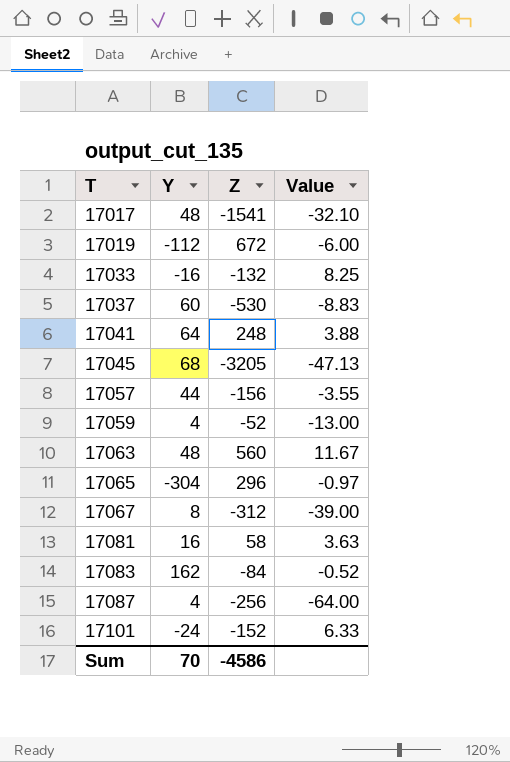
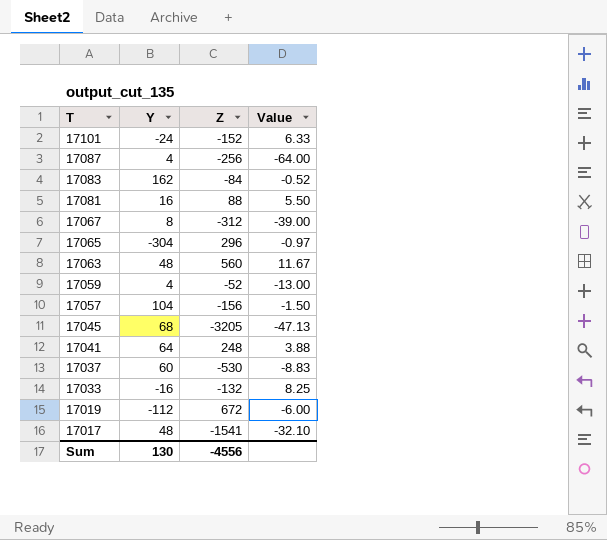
row order: T ascending -> T descending
17081 | Z: 58 -> 88
17081 | Value: 3.63 -> 5.50
17057 | Y: 44 -> 104
17057 | Value: -3.55 -> -1.50
Sum | Y: 70 -> 130
Sum | Z: -4586 -> -4556

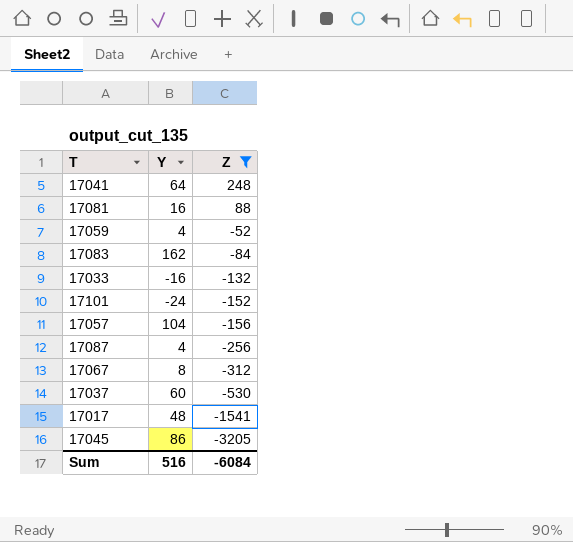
filter: none -> Z <= 248
row order: T descending -> Z descending
column Value | formula: [Z] / [Y] -> none
17045 | Y: 68 -> 86
Sum | Y: 130 -> 516
Sum | Z: -4556 -> -6084

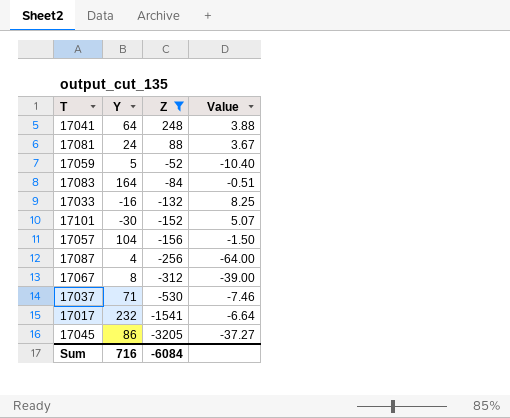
column Value | formula: none -> [Z] / [Y]
17081 | Y: 16 -> 24
17059 | Y: 4 -> 5
17083 | Y: 162 -> 164
17101 | Y: -24 -> -30
17037 | Y: 60 -> 71
17017 | Y: 48 -> 232
Sum | Y: 516 -> 716

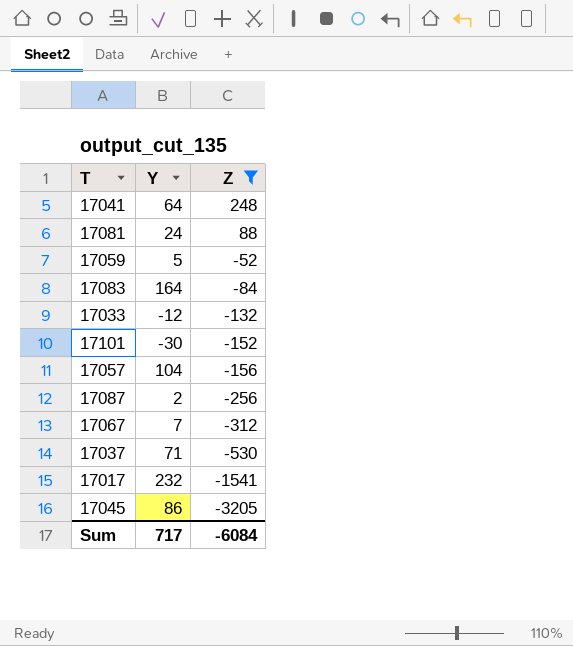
column Value | formula: [Z] / [Y] -> none
17033 | Y: -16 -> -12
17087 | Y: 4 -> 2
17067 | Y: 8 -> 7
Sum | Y: 716 -> 717

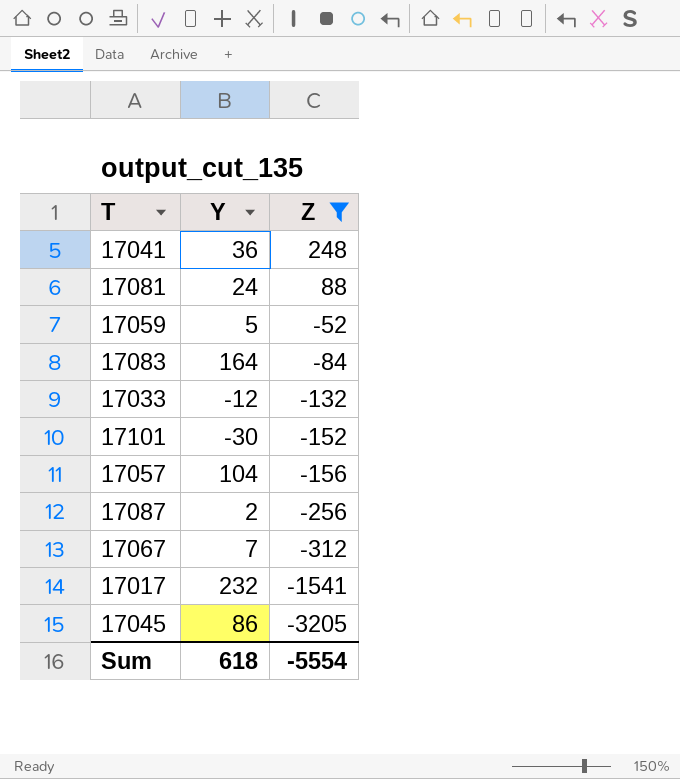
row 17037: 71 | -530 -> none
17041 | Y: 64 -> 36
Sum | Y: 717 -> 618
Sum | Z: -6084 -> -5554

